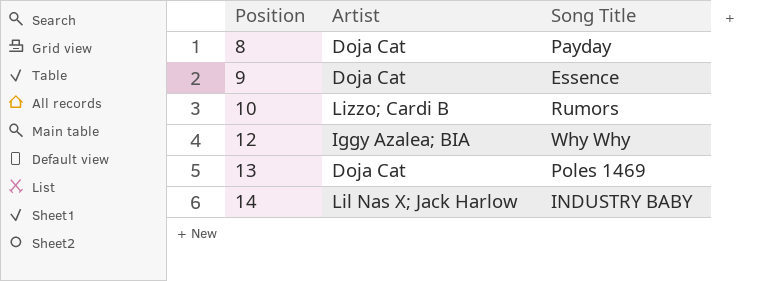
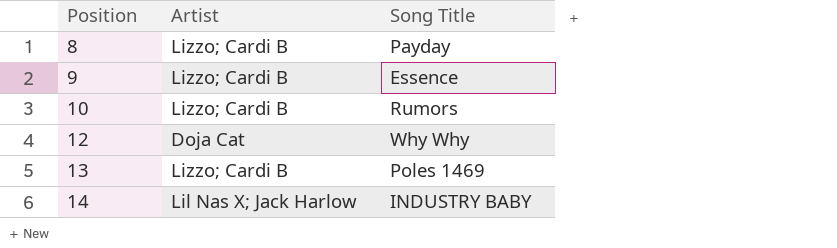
8 | Artist: Doja Cat -> Lizzo; Cardi B
9 | Artist: Doja Cat -> Lizzo; Cardi B
12 | Artist: Iggy Azalea; BIA -> Doja Cat
13 | Artist: Doja Cat -> Lizzo; Cardi B

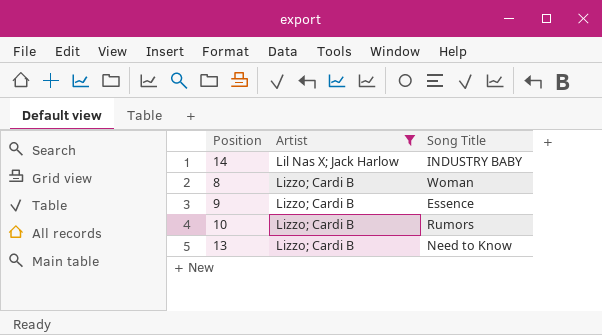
filter: none -> Artist != Doja Cat
row order: Position ascending -> Artist ascending
8 | Song Title: Payday -> Woman
13 | Song Title: Poles 1469 -> Need to Know

